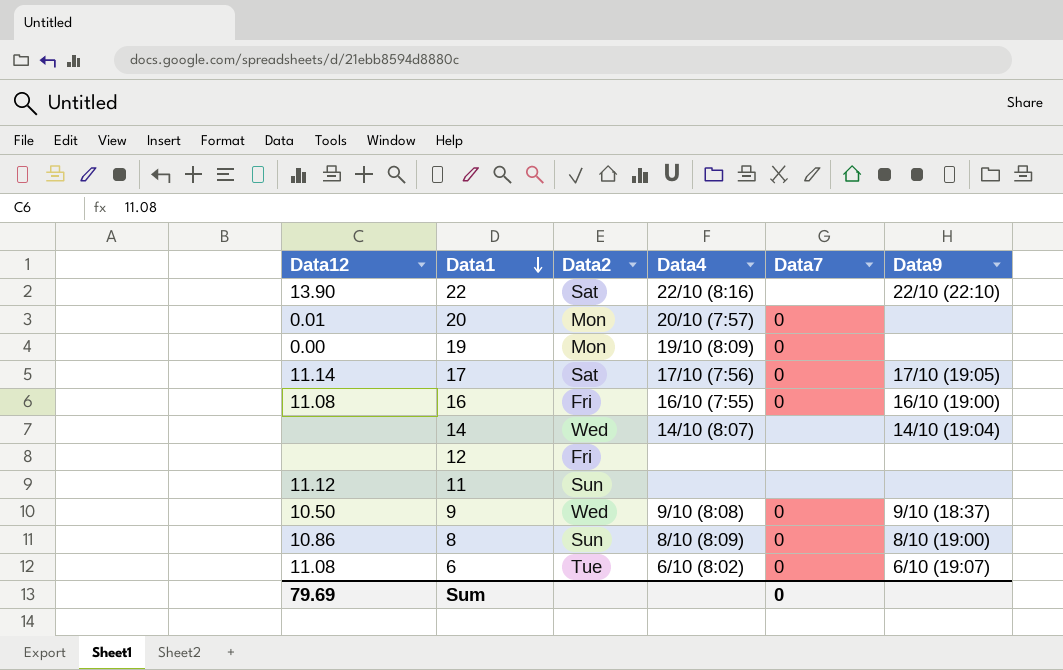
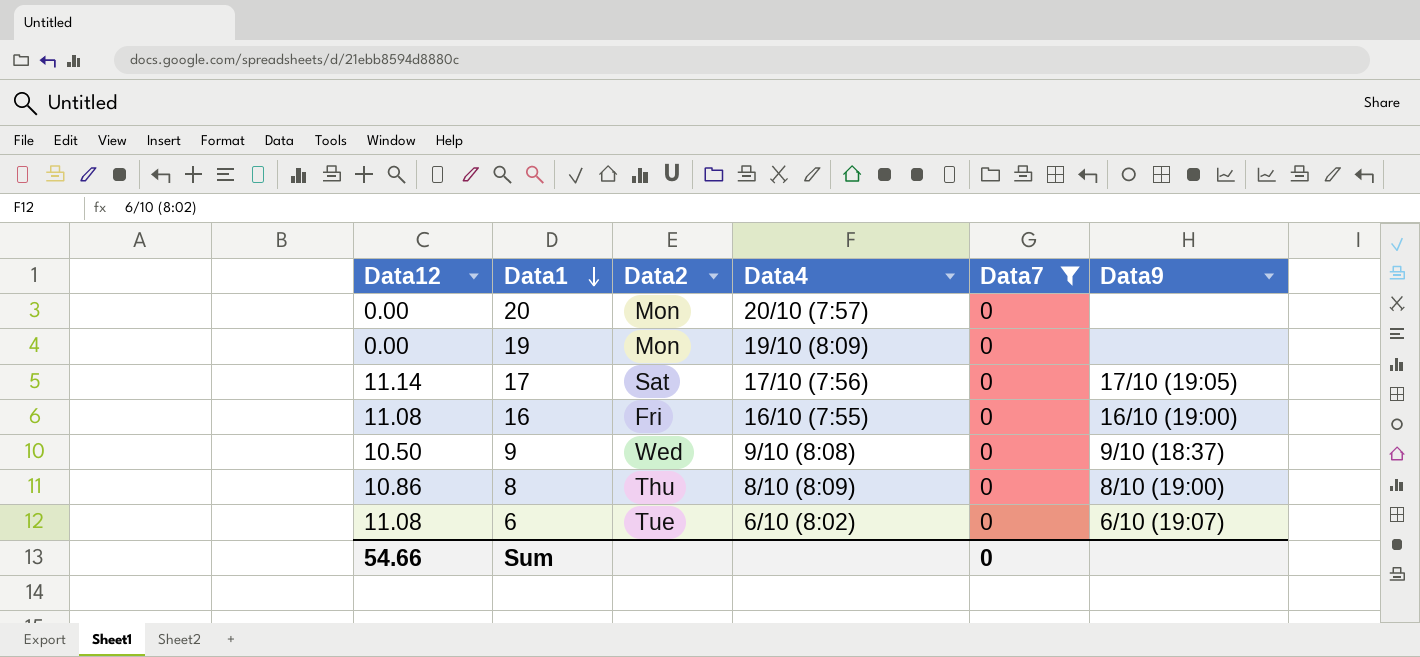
filter: none -> Data7 = 0
20 | Data12: 0.01 -> 0.00
8 | Data2: Sun -> Thu
Sum | Data12: 79.69 -> 54.66

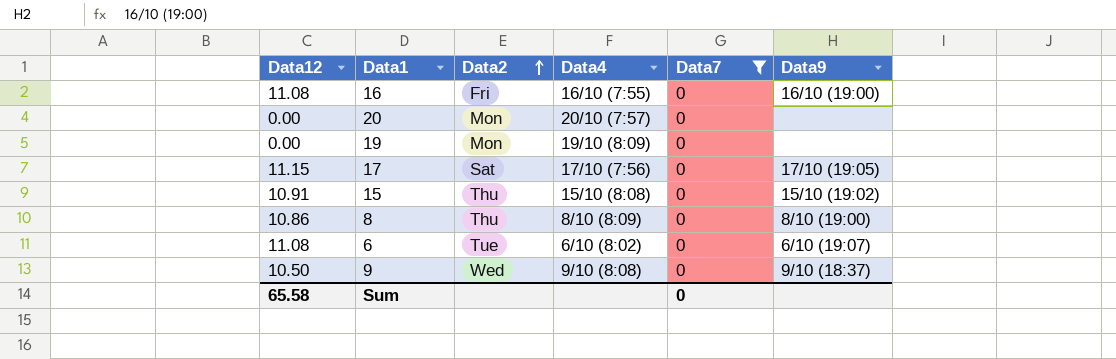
row order: Data1 descending -> Data2 ascending
17 | Data12: 11.14 -> 11.15
row 15: none -> 10.91 | Thu | 15/10 (8:08) | 0 | 15/10 (19:02)
Sum | Data12: 54.66 -> 65.58

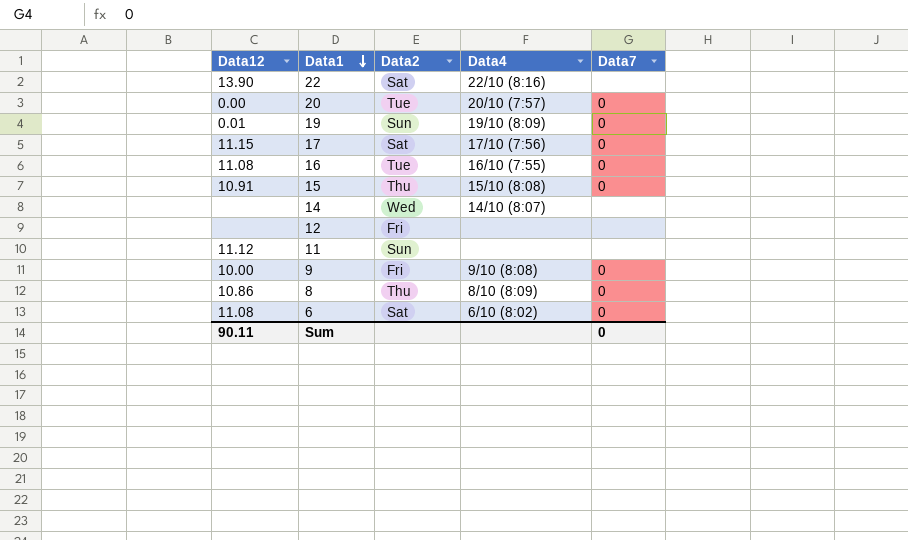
filter: Data7 = 0 -> none
row order: Data2 ascending -> Data1 descending
column Data9 | position: 6 -> none
20 | Data2: Mon -> Tue
19 | Data12: 0.00 -> 0.01
19 | Data2: Mon -> Sun
16 | Data2: Fri -> Tue
9 | Data12: 10.50 -> 10.00
9 | Data2: Wed -> Fri
6 | Data2: Tue -> Sat
Sum | Data12: 65.58 -> 90.11

